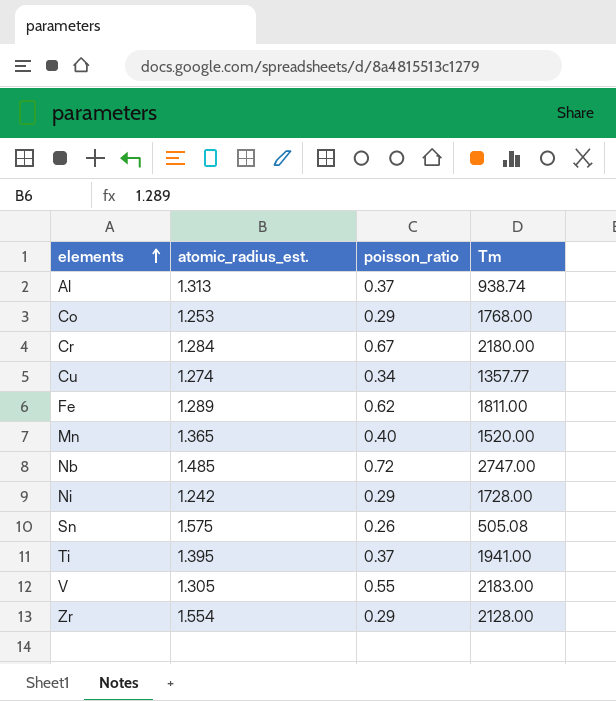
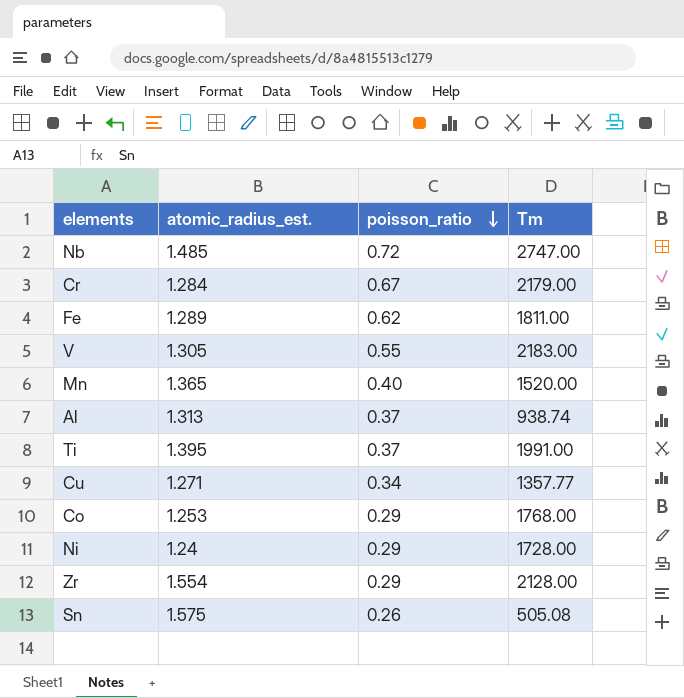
row order: elements ascending -> poisson_ratio descending
Cr | Tm: 2180.00 -> 2179.00
Ti | Tm: 1941.00 -> 1991.00
Cu | atomic_radius_est.: 1.274 -> 1.271
Ni | atomic_radius_est.: 1.242 -> 1.24

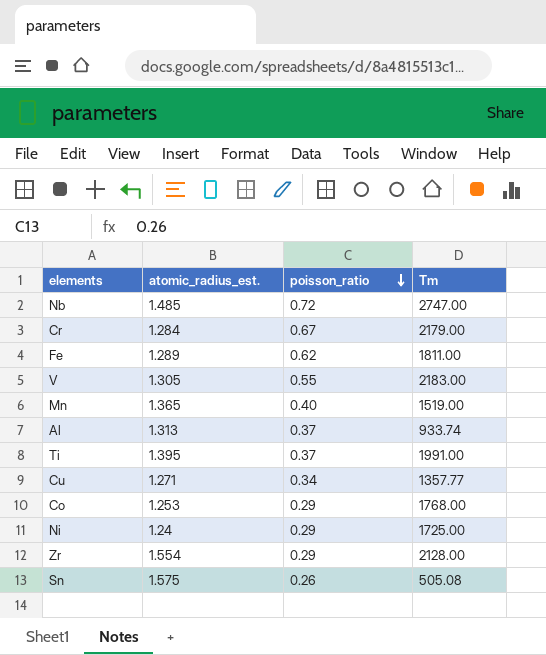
Mn | Tm: 1520.00 -> 1519.00
Al | Tm: 938.74 -> 933.74
Ni | Tm: 1728.00 -> 1725.00

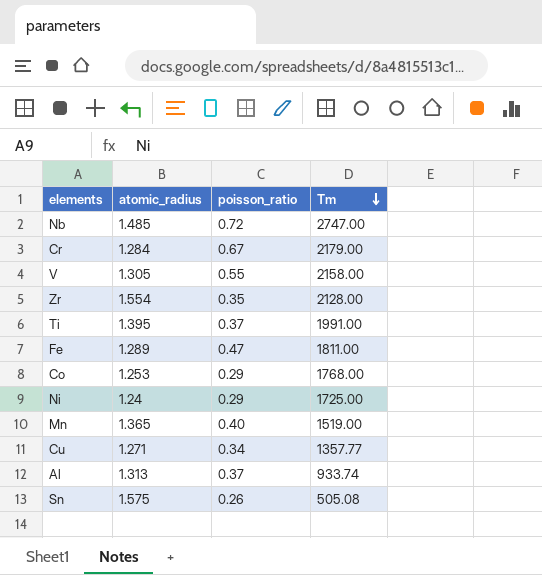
row order: poisson_ratio descending -> Tm descending
column name: atomic_radius_est. -> atomic_radius
V | Tm: 2183.00 -> 2158.00
Zr | poisson_ratio: 0.29 -> 0.35
Fe | poisson_ratio: 0.62 -> 0.47

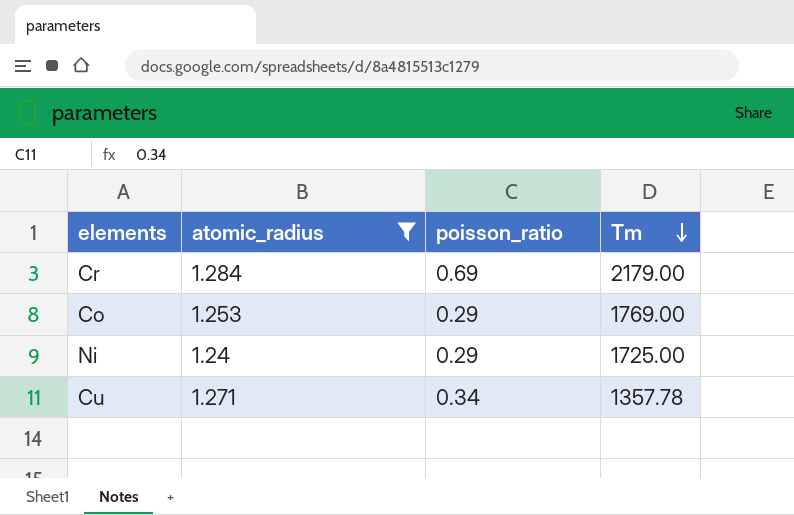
filter: none -> atomic_radius <= 1.284
Cr | poisson_ratio: 0.67 -> 0.69
Co | Tm: 1768.00 -> 1769.00
Cu | Tm: 1357.77 -> 1357.78

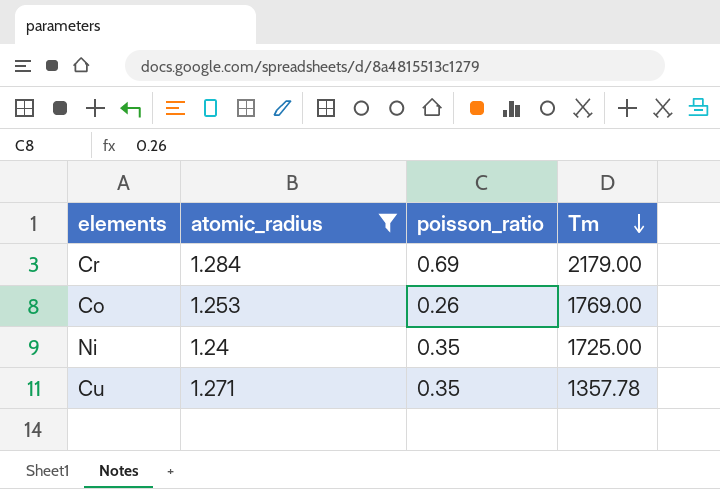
Co | poisson_ratio: 0.29 -> 0.26
Ni | poisson_ratio: 0.29 -> 0.35
Cu | poisson_ratio: 0.34 -> 0.35

